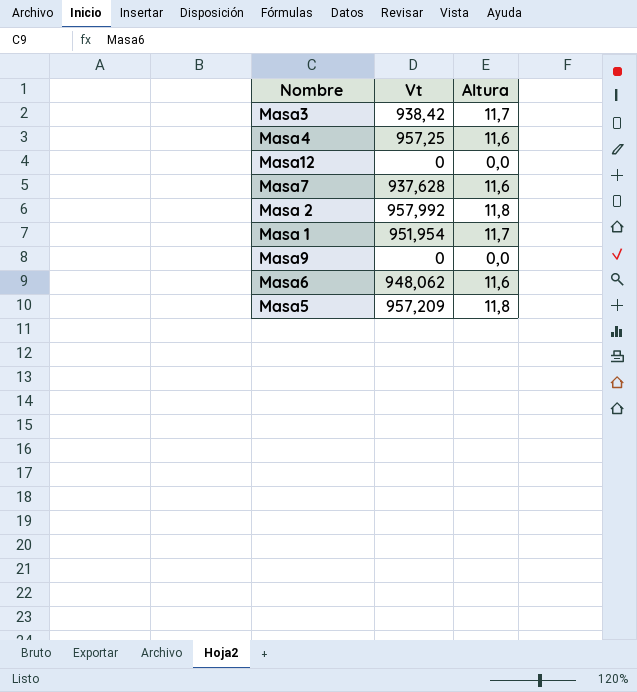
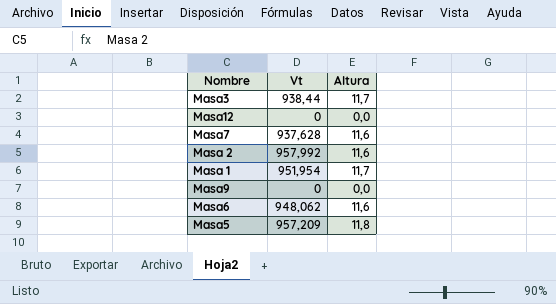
row Masa4: 957,25 | 11,6 -> none
Masa3 | Vt: 938,42 -> 938,44
Masa 2 | Altura: 11,8 -> 11,6

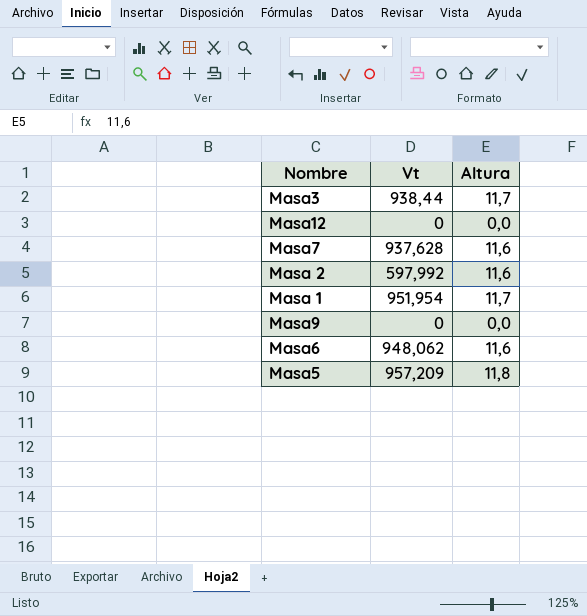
Masa 2 | Vt: 957,992 -> 597,992

